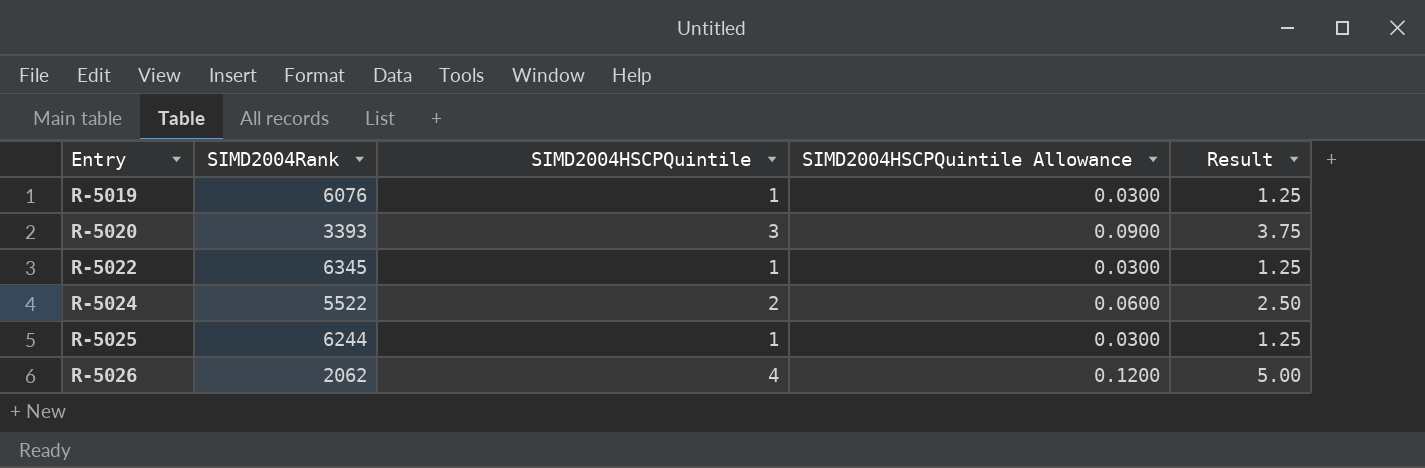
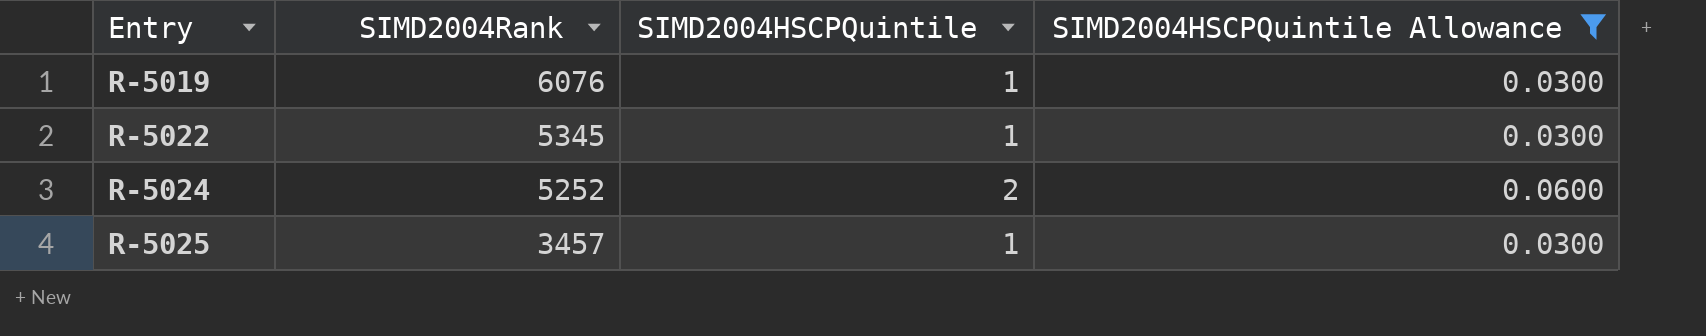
filter: none -> SIMD2004HSCPQuintile Allowance <= 0.0600
column Result | formula: [SIMD2004HSCPQuintile] * 1.25 -> none
R-5022 | SIMD2004Rank: 6345 -> 5345
R-5024 | SIMD2004Rank: 5522 -> 5252
R-5025 | SIMD2004Rank: 6244 -> 3457

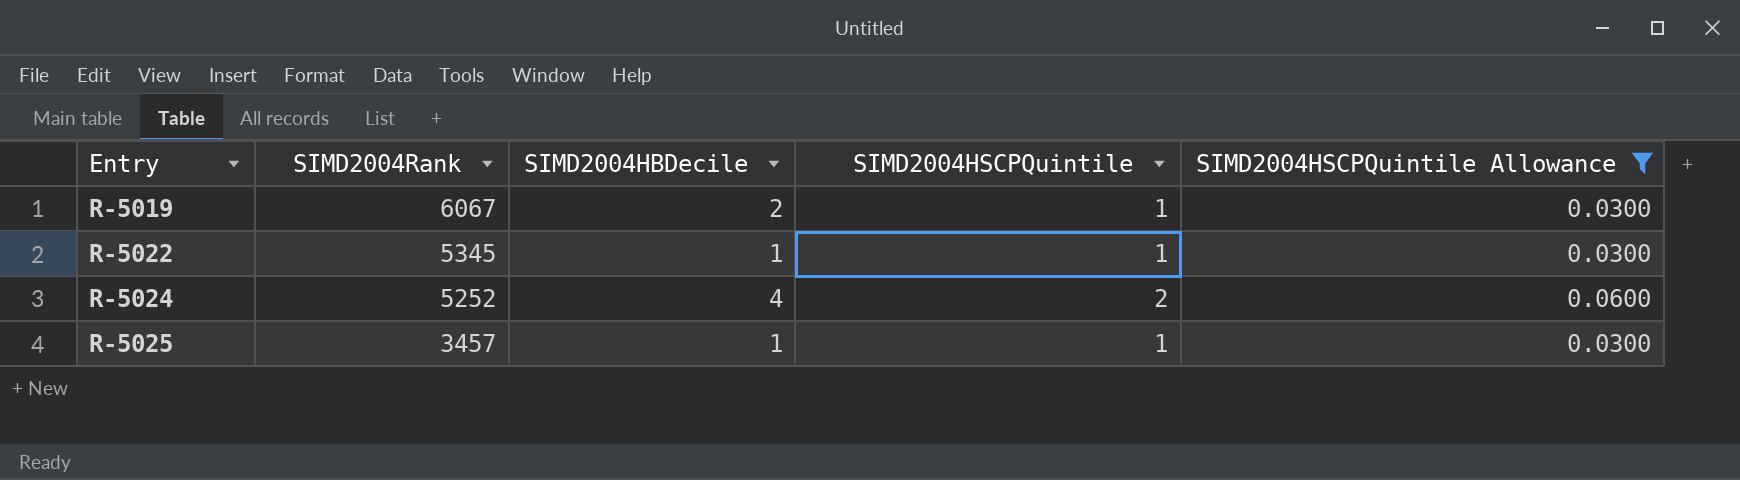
column SIMD2004HBDecile | position: none -> 3
R-5019 | SIMD2004Rank: 6076 -> 6067

